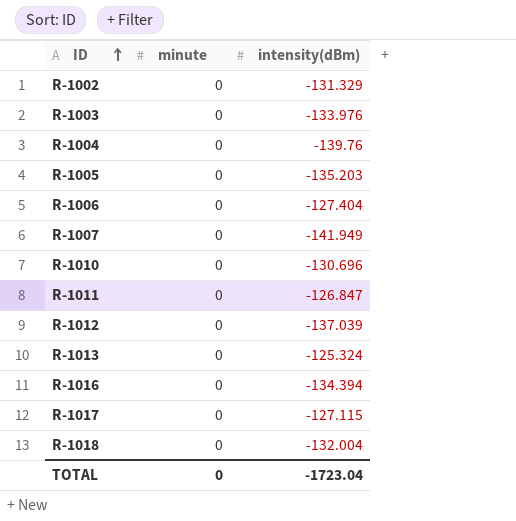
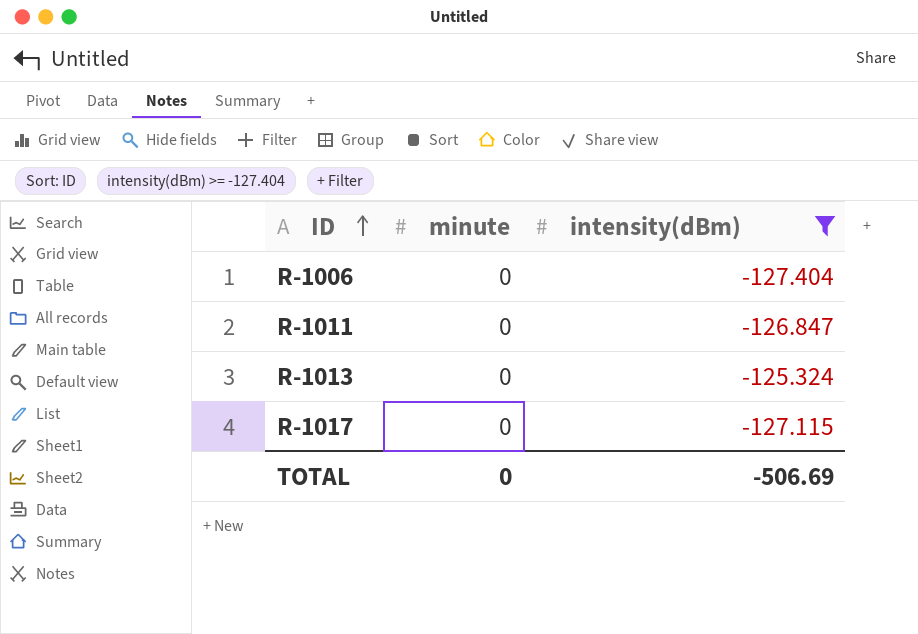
filter: none -> intensity(dBm) >= -127.404
TOTAL | intensity(dBm): -1723.04 -> -506.69

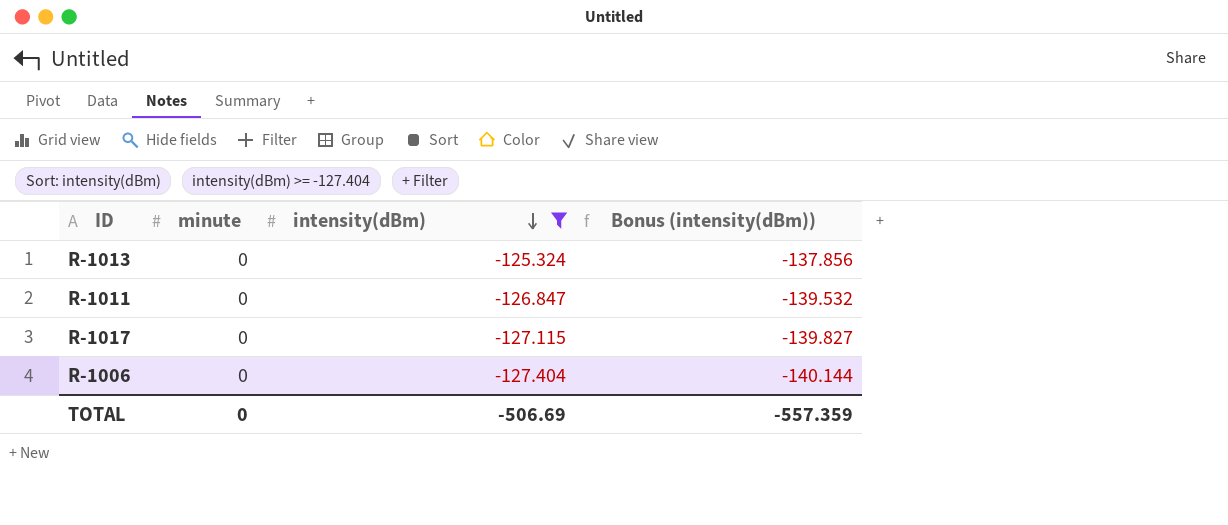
row order: ID ascending -> intensity(dBm) descending
column Bonus (intensity(dBm)) | formula: none -> [intensity(dBm)] * 1.1

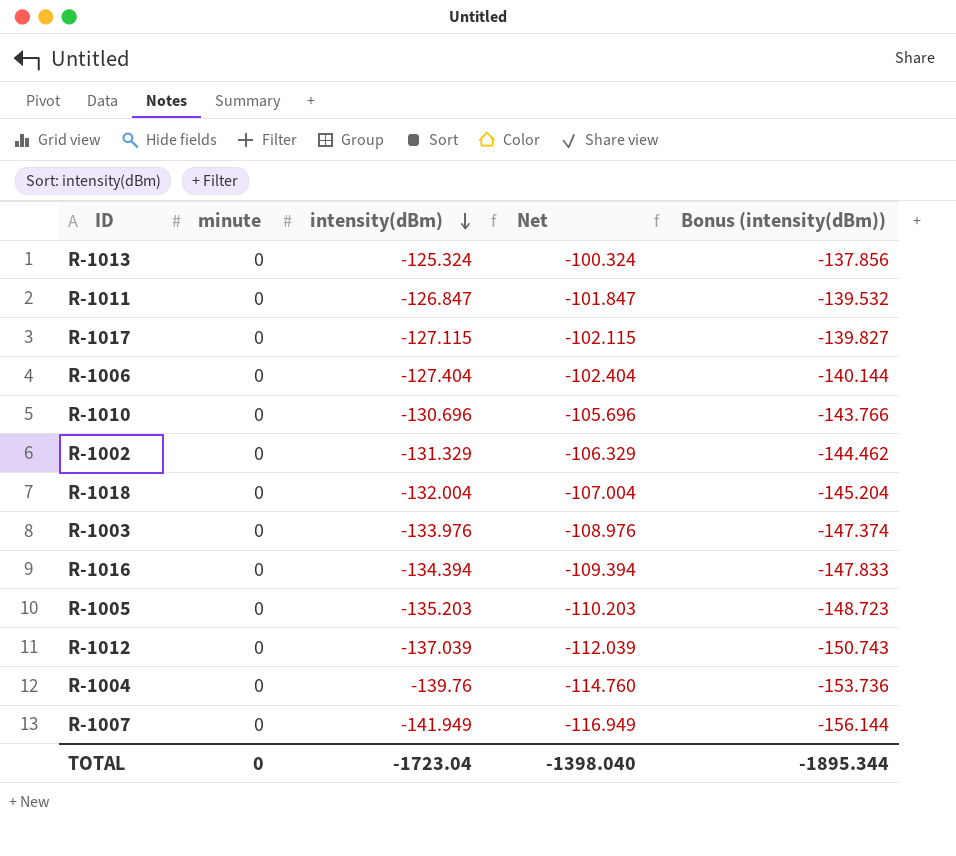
filter: intensity(dBm) >= -127.404 -> none
column Net | formula: none -> [intensity(dBm)] + 25
TOTAL | intensity(dBm): -506.69 -> -1723.04
TOTAL | Bonus (intensity(dBm)): -557.359 -> -1895.344

